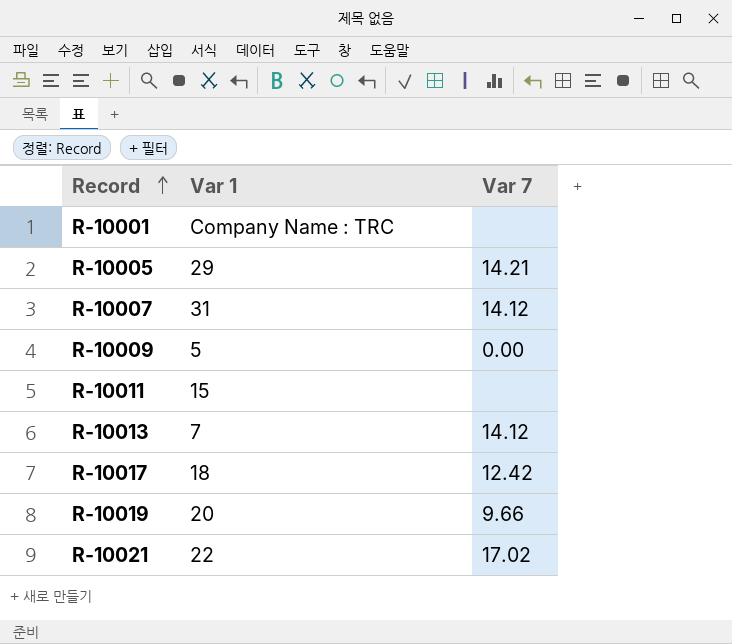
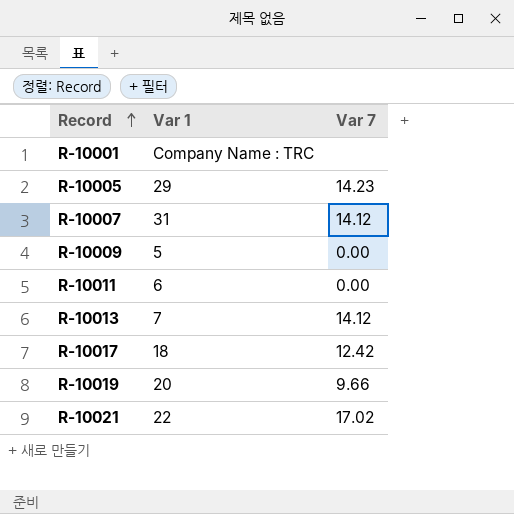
R-10005 | Var 7: 14.21 -> 14.23
R-10011 | Var 1: 15 -> 6
R-10011 | Var 7: none -> 0.00

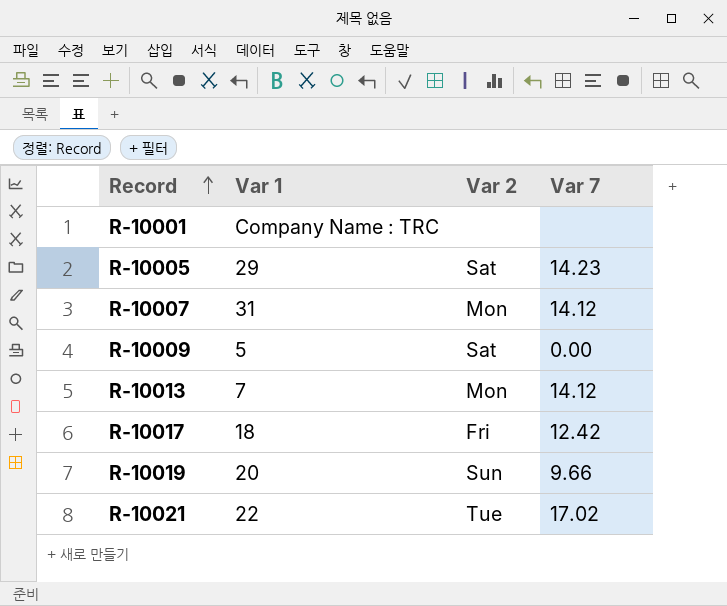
column Var 2 | position: none -> 3
row R-10011: 6 | 0.00 -> none

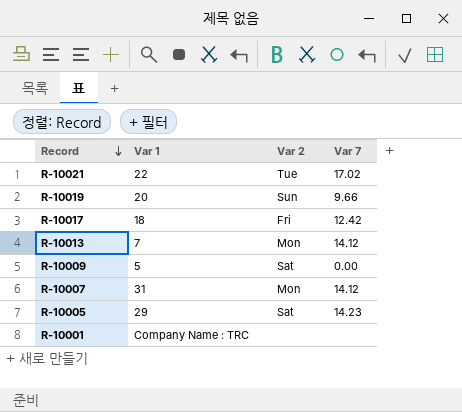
row order: Record ascending -> Record descending

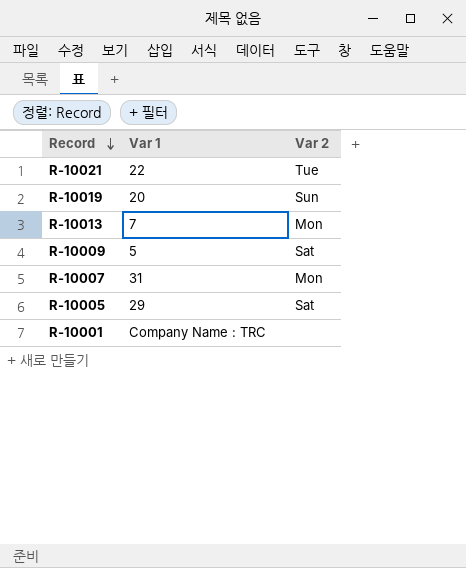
column Var 7 | position: 4 -> none
row R-10017: 18 | Fri | 12.42 -> none

